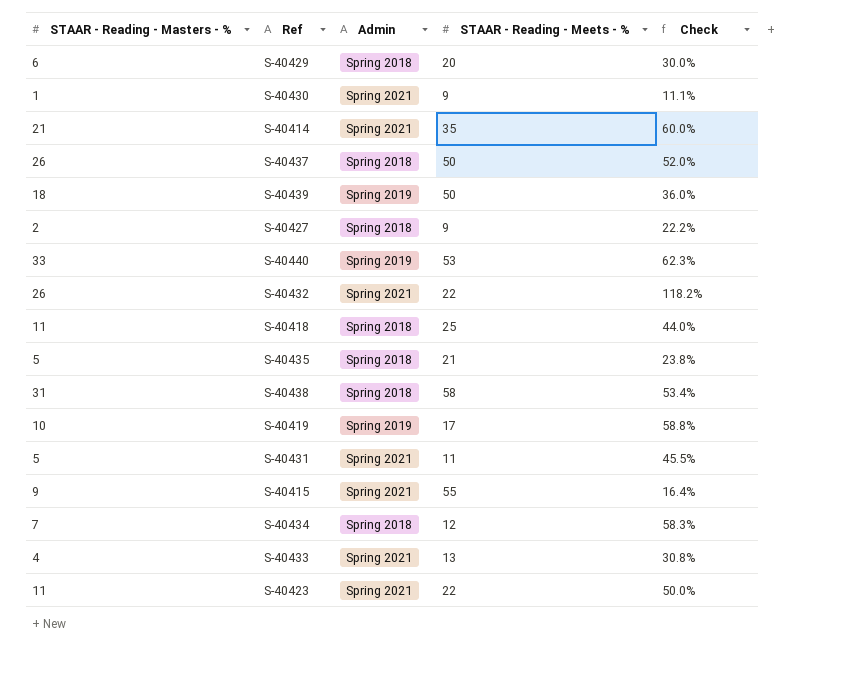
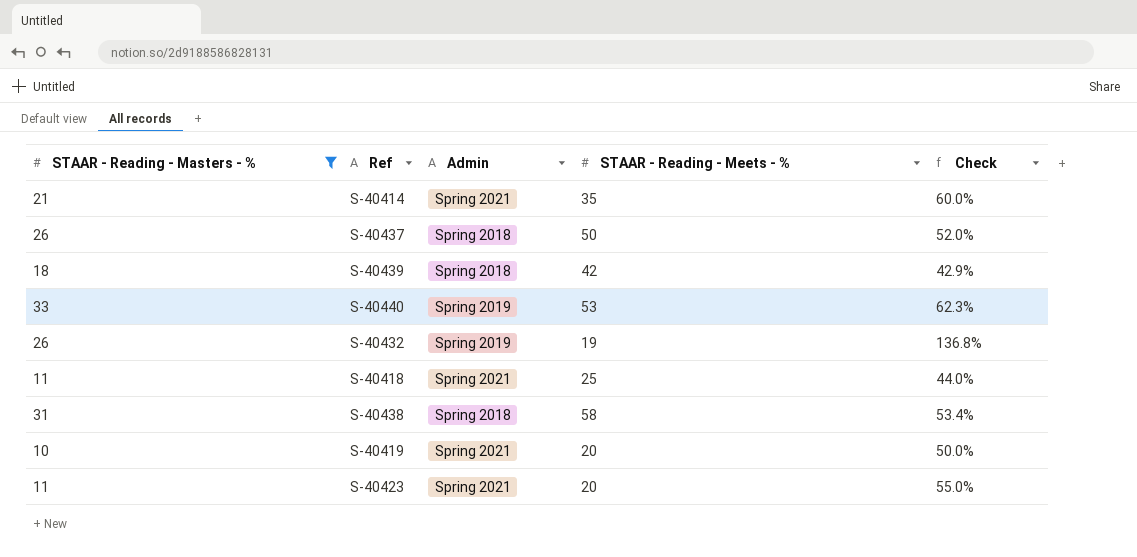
filter: none -> STAAR - Reading - Masters - % >= 10
S-40439 | Admin: Spring 2019 -> Spring 2018
S-40439 | STAAR - Reading - Meets - %: 50 -> 42
S-40439 | Check: 36.0% -> 42.9%
S-40432 | Admin: Spring 2021 -> Spring 2019
S-40432 | STAAR - Reading - Meets - %: 22 -> 19
S-40432 | Check: 118.2% -> 136.8%
S-40418 | Admin: Spring 2018 -> Spring 2021
S-40419 | Admin: Spring 2019 -> Spring 2021
S-40419 | STAAR - Reading - Meets - %: 17 -> 20
S-40419 | Check: 58.8% -> 50.0%
S-40423 | STAAR - Reading - Meets - %: 22 -> 20
S-40423 | Check: 50.0% -> 55.0%

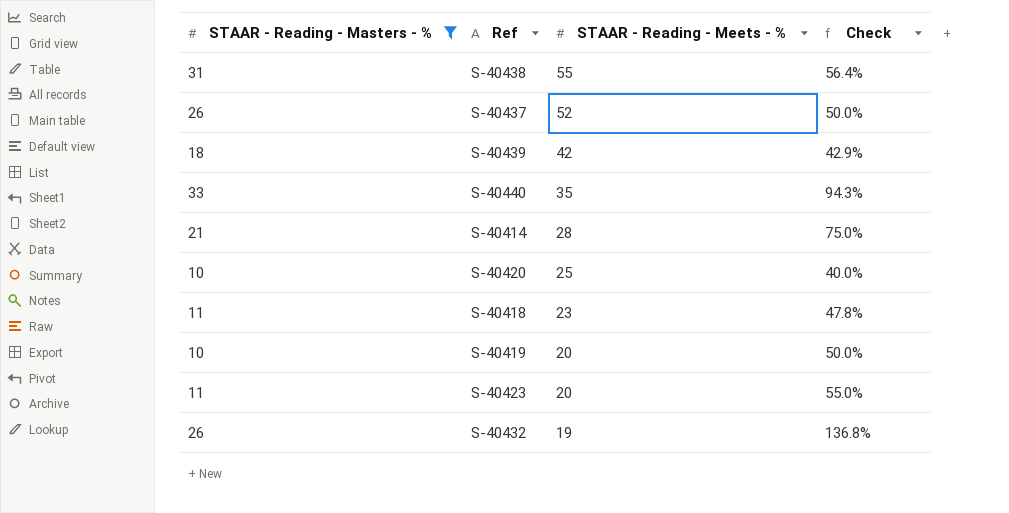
row order: none -> STAAR - Reading - Meets - % descending
column Admin | position: 3 -> none
S-40438 | STAAR - Reading - Meets - %: 58 -> 55
S-40438 | Check: 53.4% -> 56.4%
S-40437 | STAAR - Reading - Meets - %: 50 -> 52
S-40437 | Check: 52.0% -> 50.0%
S-40440 | STAAR - Reading - Meets - %: 53 -> 35
S-40440 | Check: 62.3% -> 94.3%
S-40414 | STAAR - Reading - Meets - %: 35 -> 28
S-40414 | Check: 60.0% -> 75.0%
row S-40420: none -> 10 | 25 | 40.0%
S-40418 | STAAR - Reading - Meets - %: 25 -> 23
S-40418 | Check: 44.0% -> 47.8%

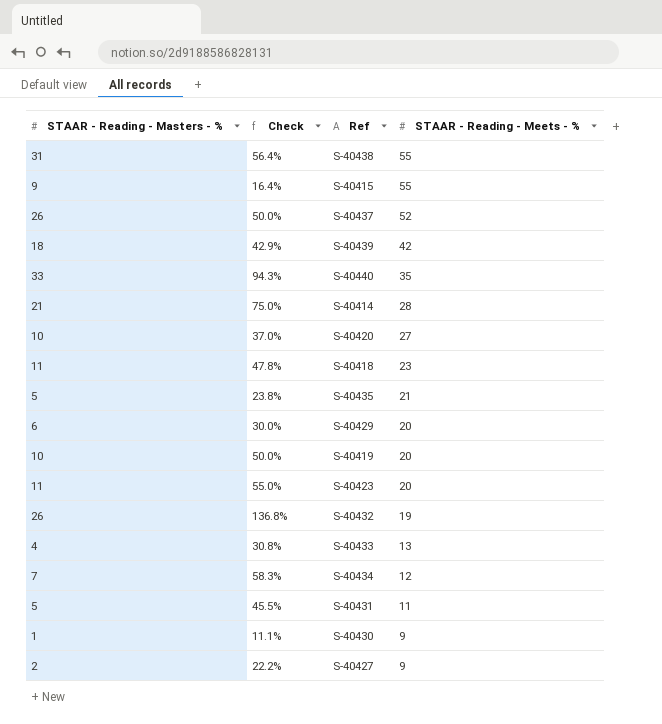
filter: STAAR - Reading - Masters - % >= 10 -> none
column Check | position: 4 -> 2
S-40420 | Check: 40.0% -> 37.0%
S-40420 | STAAR - Reading - Meets - %: 25 -> 27

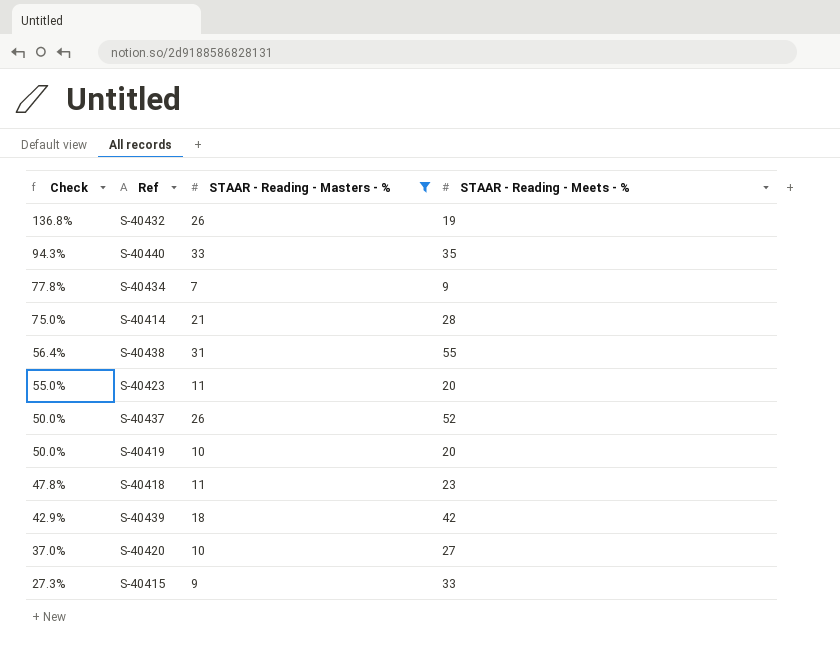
filter: none -> STAAR - Reading - Masters - % >= 7
row order: STAAR - Reading - Meets - % descending -> Check descending
column STAAR - Reading - Masters - % | position: 1 -> 3
S-40434 | Check: 58.3% -> 77.8%
S-40434 | STAAR - Reading - Meets - %: 12 -> 9
S-40415 | Check: 16.4% -> 27.3%
S-40415 | STAAR - Reading - Meets - %: 55 -> 33

